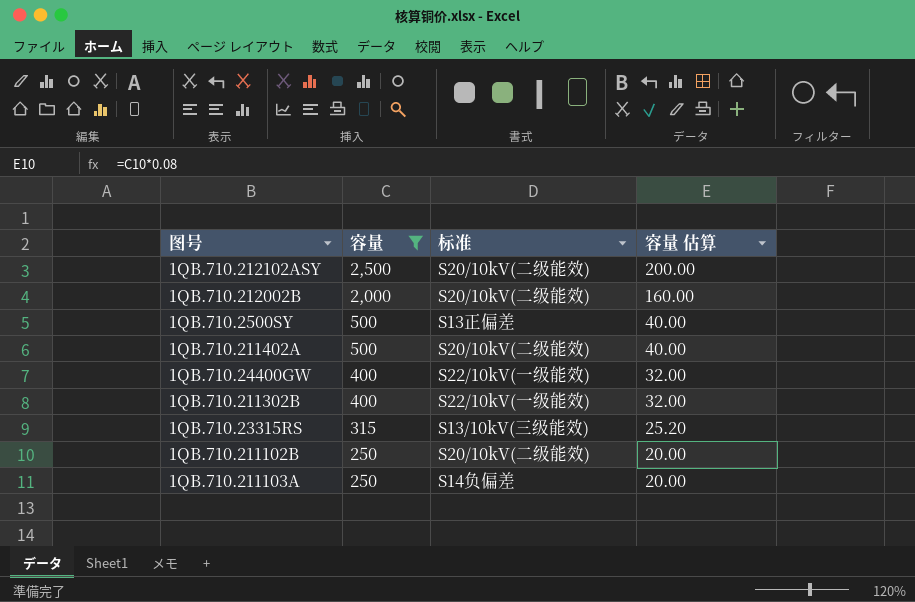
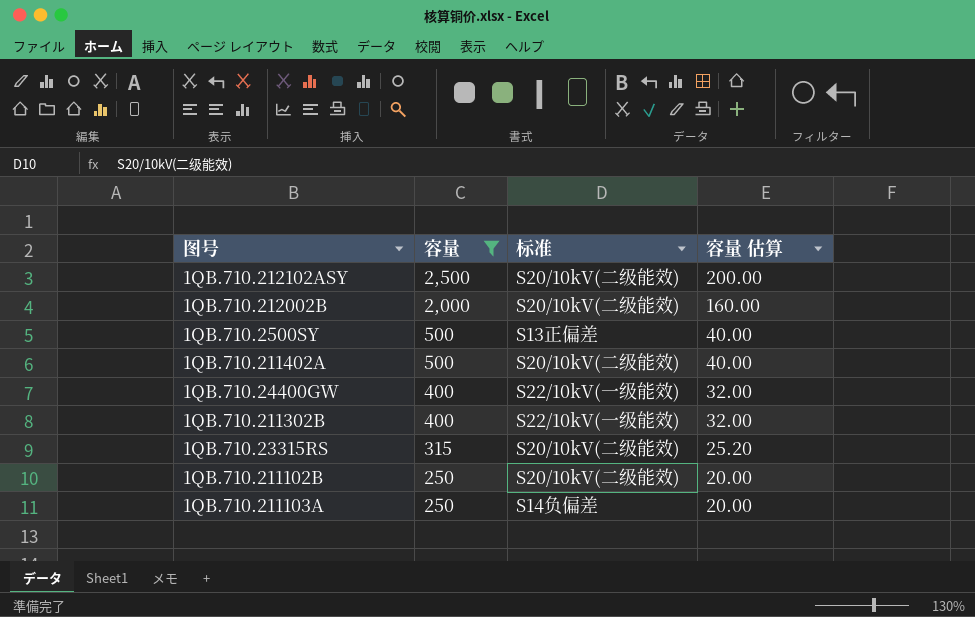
1QB.710.23315RS | 标准: S13/10kV(三级能效) -> S20/10kV(二级能效)

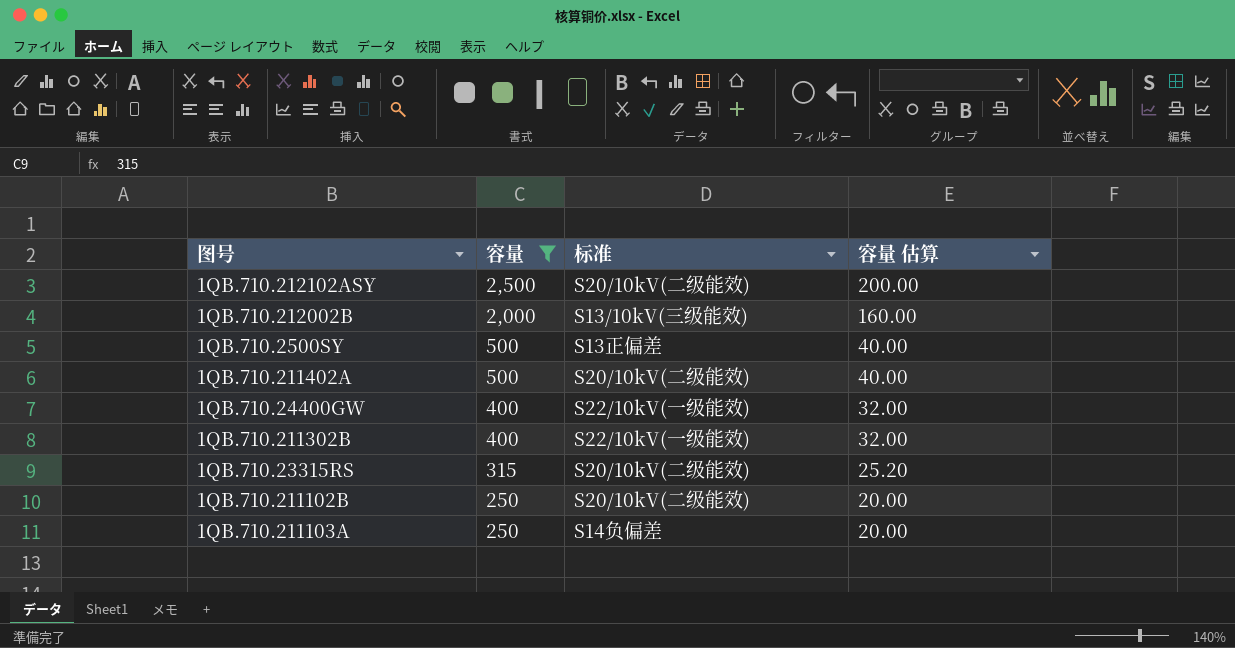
1QB.710.212002B | 标准: S20/10kV(二级能效) -> S13/10kV(三级能效)

